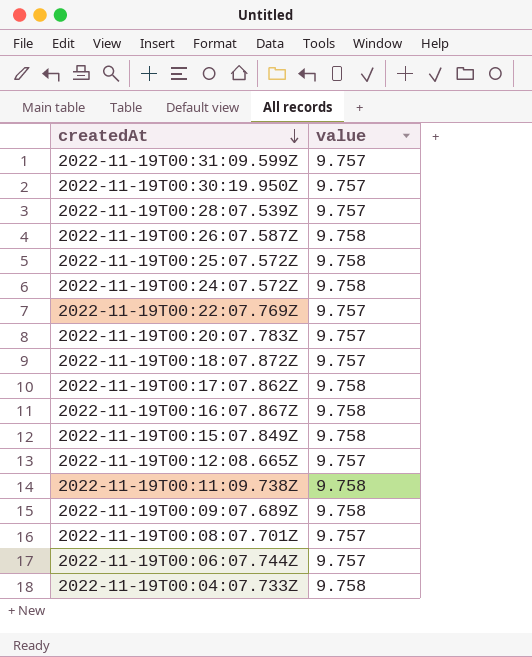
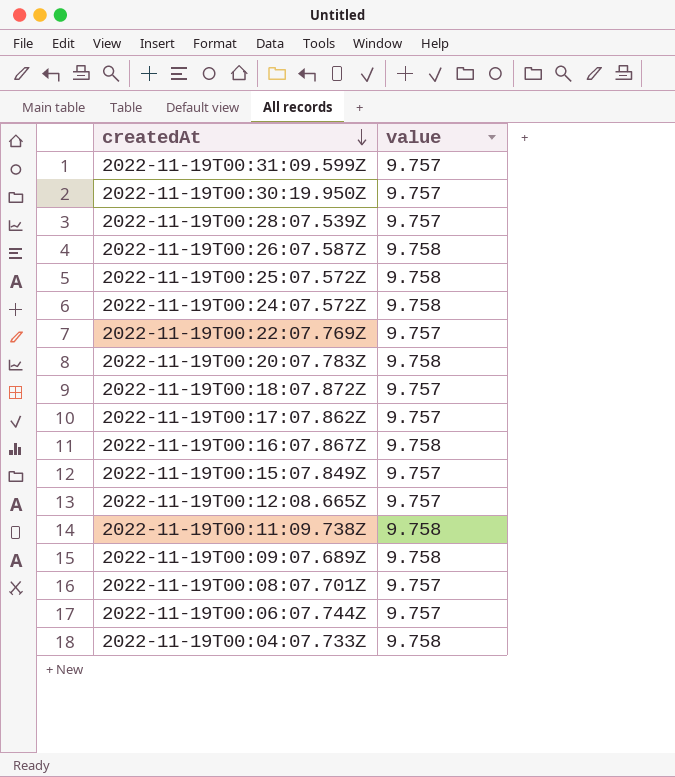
2022-11-19T00:20:07.783Z | value: 9.757 -> 9.758
2022-11-19T00:17:07.862Z | value: 9.758 -> 9.757
2022-11-19T00:15:07.849Z | value: 9.758 -> 9.757

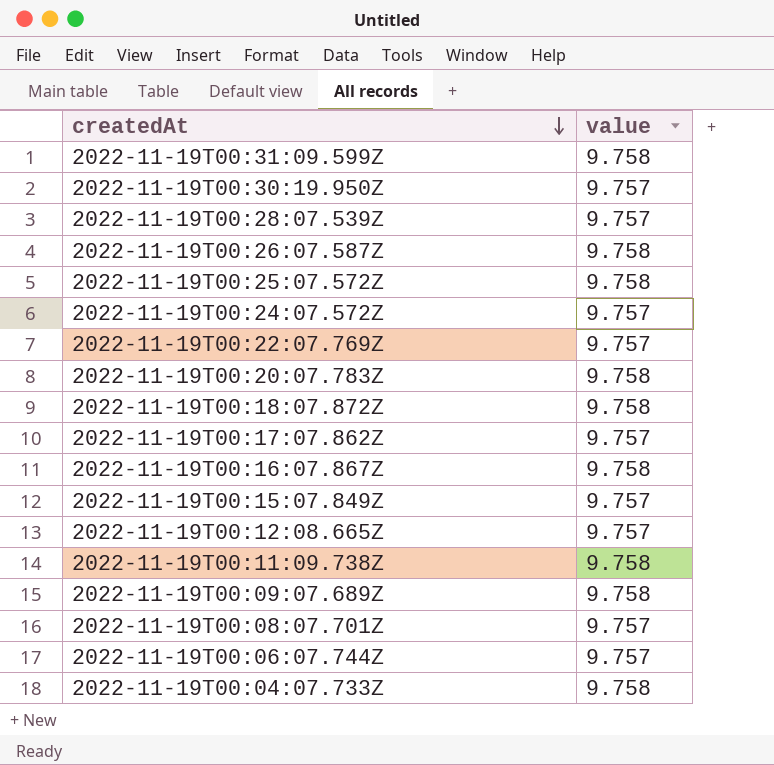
2022-11-19T00:31:09.599Z | value: 9.757 -> 9.758
2022-11-19T00:24:07.572Z | value: 9.758 -> 9.757
2022-11-19T00:18:07.872Z | value: 9.757 -> 9.758

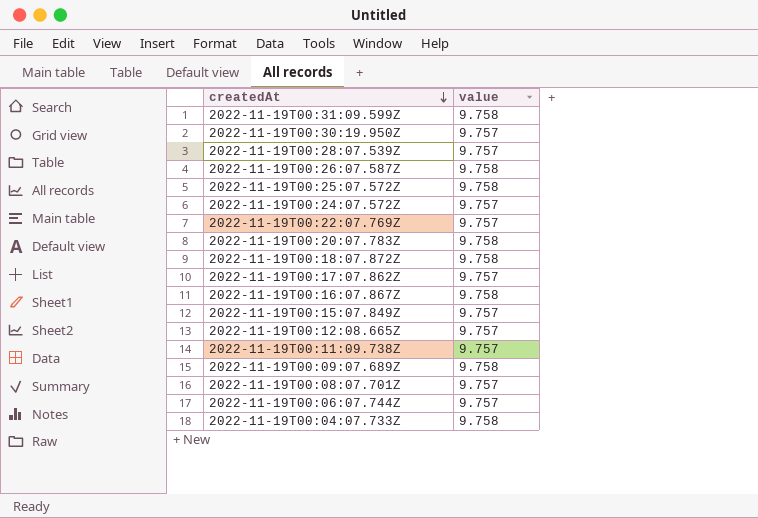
2022-11-19T00:11:09.738Z | value: 9.758 -> 9.757

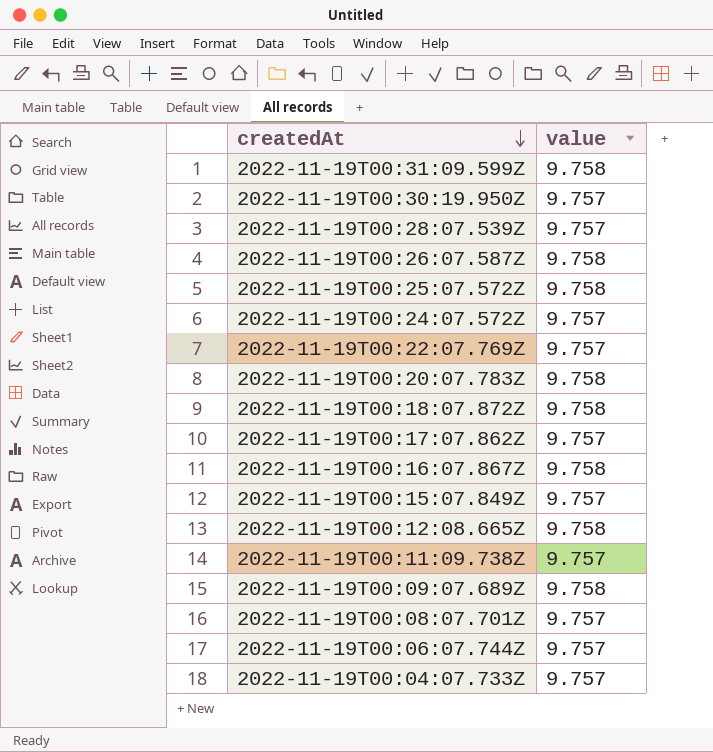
2022-11-19T00:12:08.665Z | value: 9.757 -> 9.758
2022-11-19T00:04:07.733Z | value: 9.758 -> 9.757

